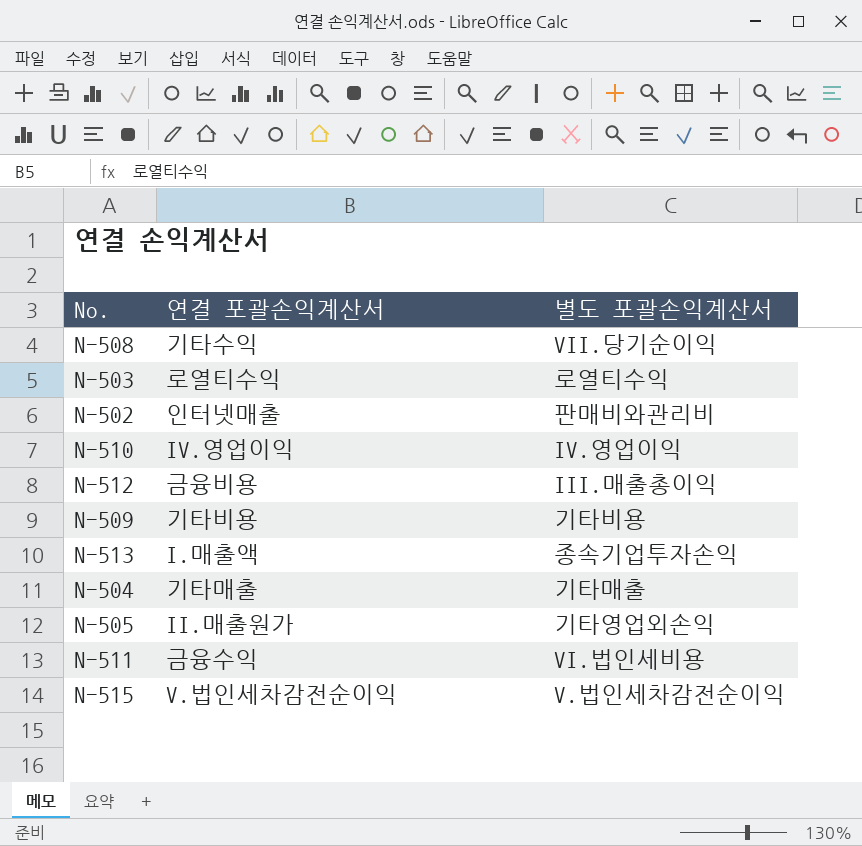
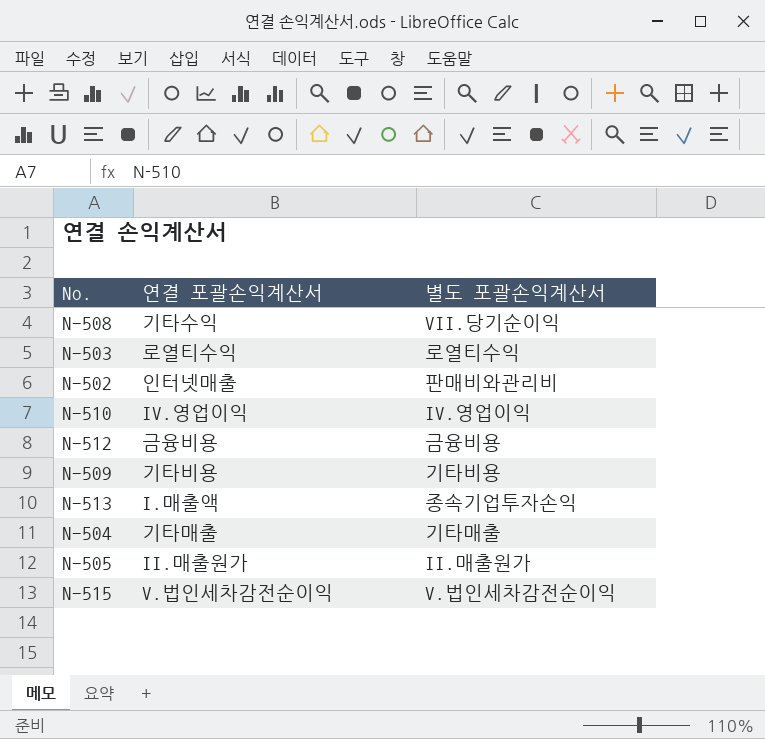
row N-511: 금융수익 | VI.법인세비용 -> none
N-512 | 별도 포괄손익계산서: III.매출총이익 -> 금융비용
N-505 | 별도 포괄손익계산서: 기타영업외손익 -> II.매출원가

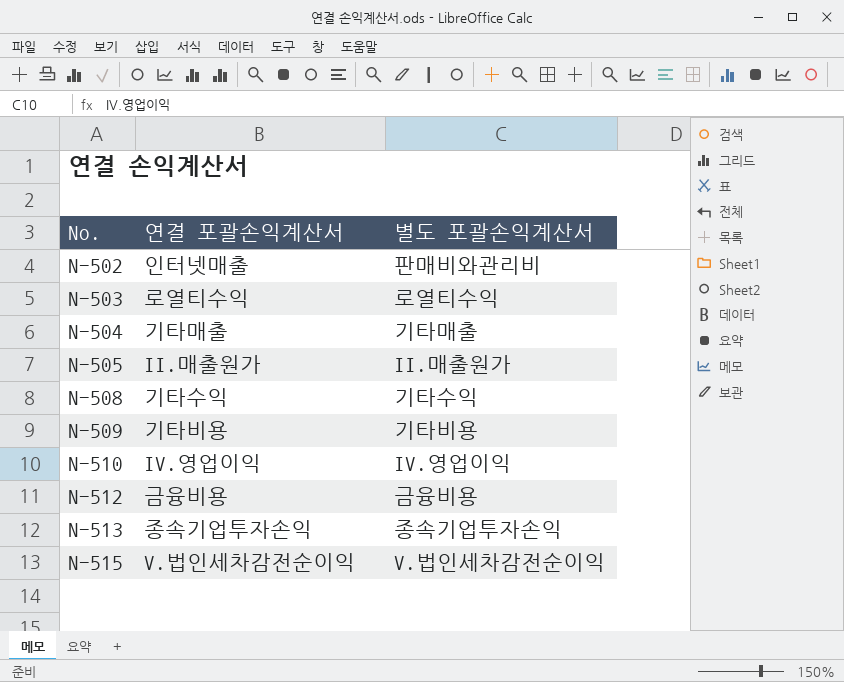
row order: none -> No. ascending
N-508 | 별도 포괄손익계산서: VII.당기순이익 -> 기타수익
N-513 | 연결 포괄손익계산서: I.매출액 -> 종속기업투자손익

